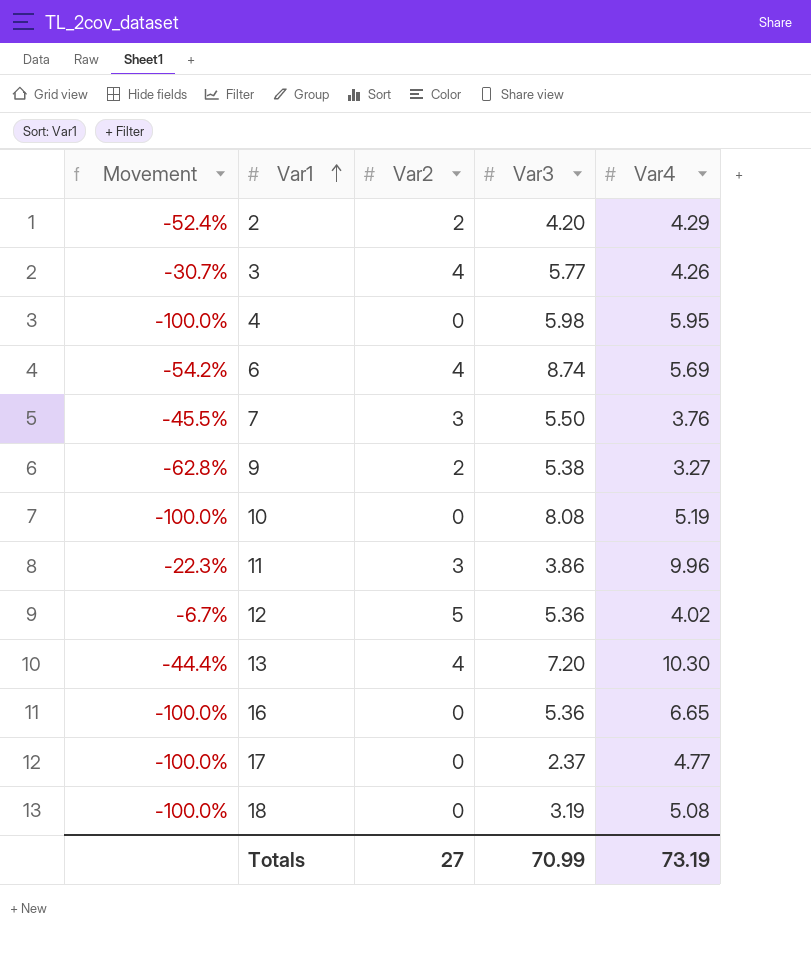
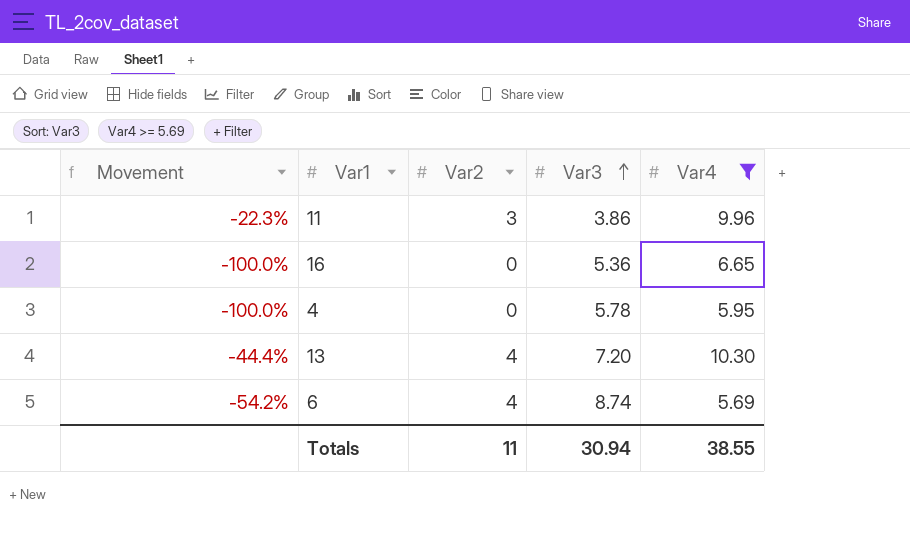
filter: none -> Var4 >= 5.69
row order: Var1 ascending -> Var3 ascending
4 | Var3: 5.98 -> 5.78
Totals | Var2: 27 -> 11
Totals | Var3: 70.99 -> 30.94
Totals | Var4: 73.19 -> 38.55

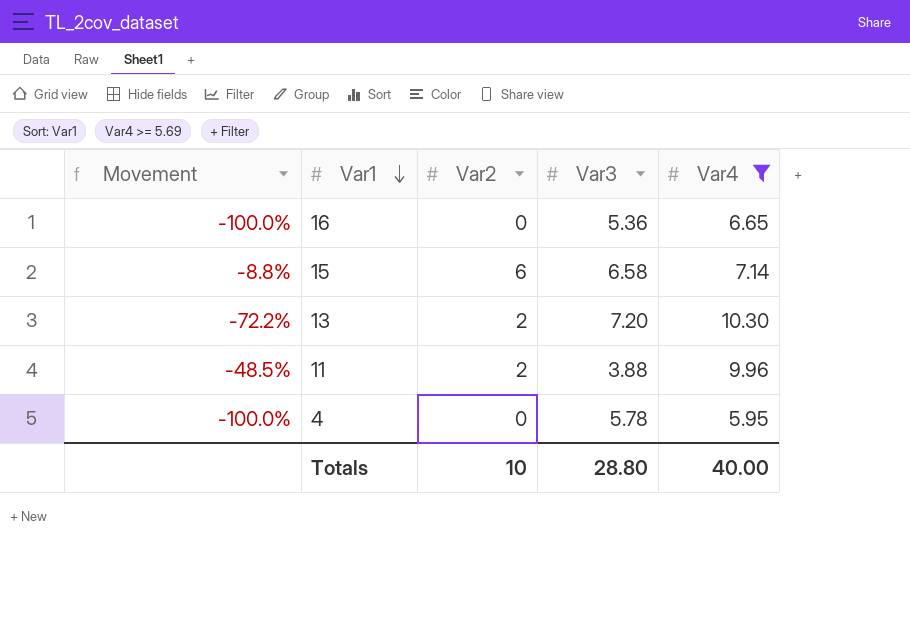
row order: Var3 ascending -> Var1 descending
row 6: -54.2% | 4 | 8.74 | 5.69 -> none
row 15: none -> -8.8% | 6 | 6.58 | 7.14
13 | Movement: -44.4% -> -72.2%
13 | Var2: 4 -> 2
11 | Movement: -22.3% -> -48.5%
11 | Var2: 3 -> 2
11 | Var3: 3.86 -> 3.88
Totals | Var2: 11 -> 10
Totals | Var3: 30.94 -> 28.80
Totals | Var4: 38.55 -> 40.00

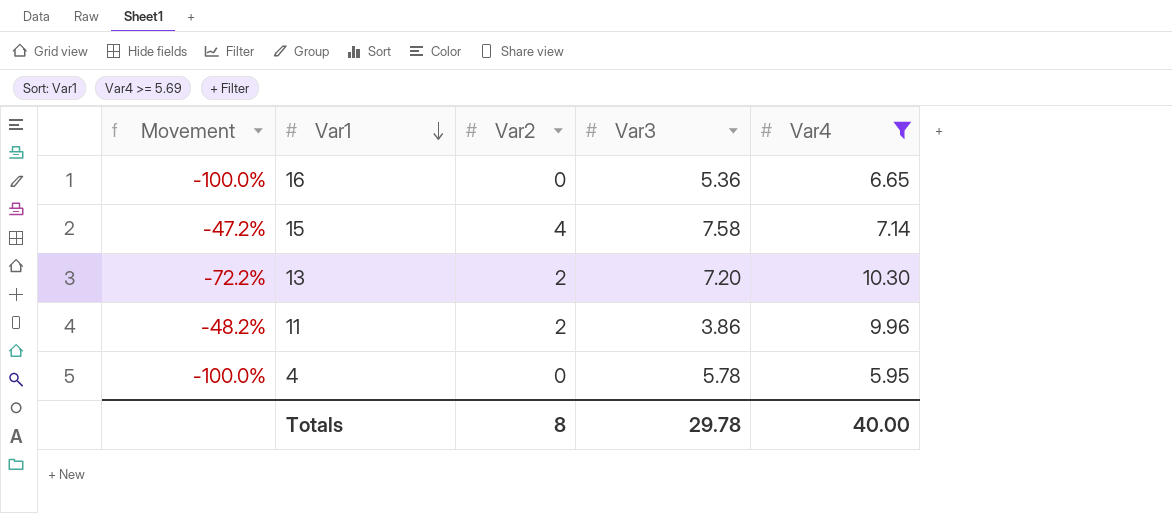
15 | Movement: -8.8% -> -47.2%
15 | Var2: 6 -> 4
15 | Var3: 6.58 -> 7.58
11 | Movement: -48.5% -> -48.2%
11 | Var3: 3.88 -> 3.86
Totals | Var2: 10 -> 8
Totals | Var3: 28.80 -> 29.78

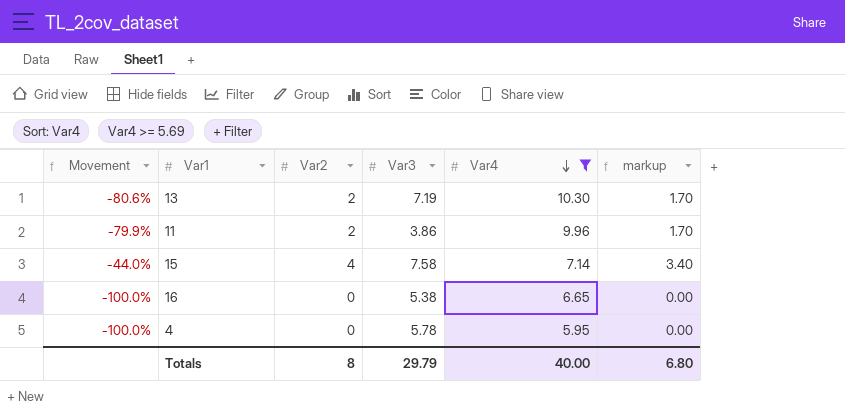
row order: Var1 descending -> Var4 descending
column Movement | formula: ([Var2] - [Var3]) / [Var3] -> ([Var2] - [Var4]) / [Var4]
column markup | formula: none -> [Var2] * 0.85
13 | Var3: 7.20 -> 7.19
16 | Var3: 5.36 -> 5.38
Totals | Var3: 29.78 -> 29.79

